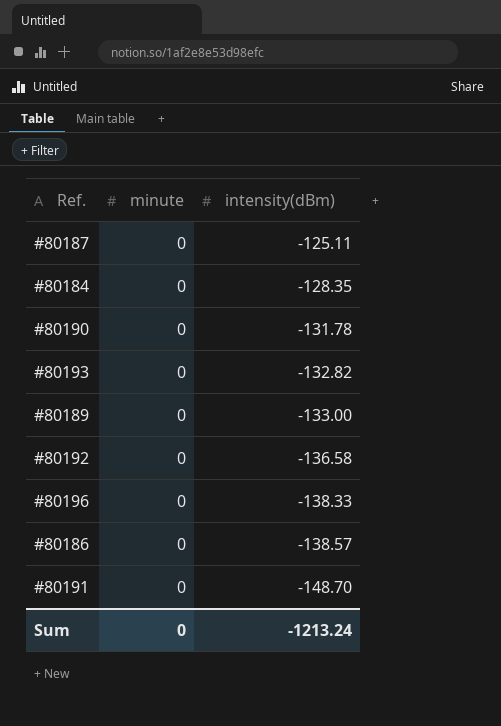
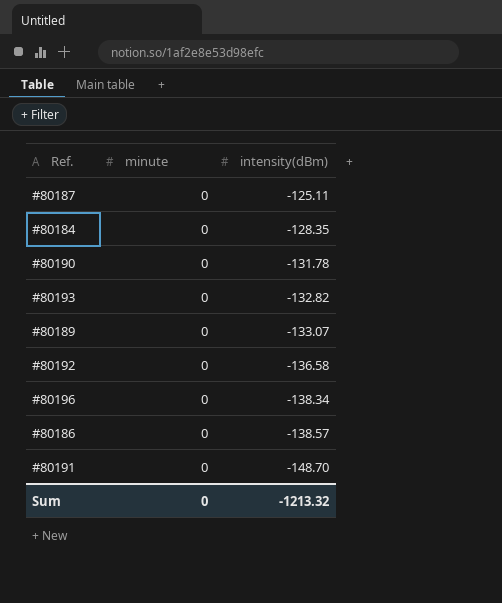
#80189 | intensity(dBm): -133.00 -> -133.07
#80196 | intensity(dBm): -138.33 -> -138.34
Sum | intensity(dBm): -1213.24 -> -1213.32

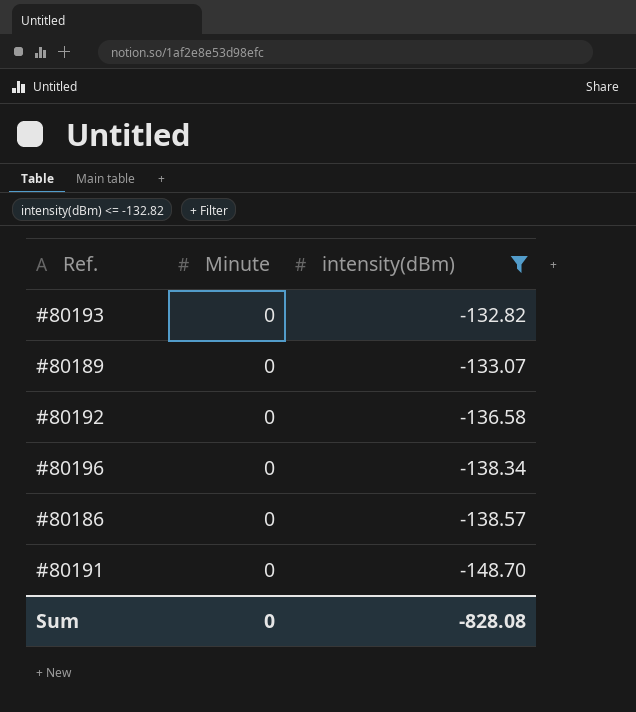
filter: none -> intensity(dBm) <= -132.82
column name: minute -> Minute
Sum | intensity(dBm): -1213.32 -> -828.08

